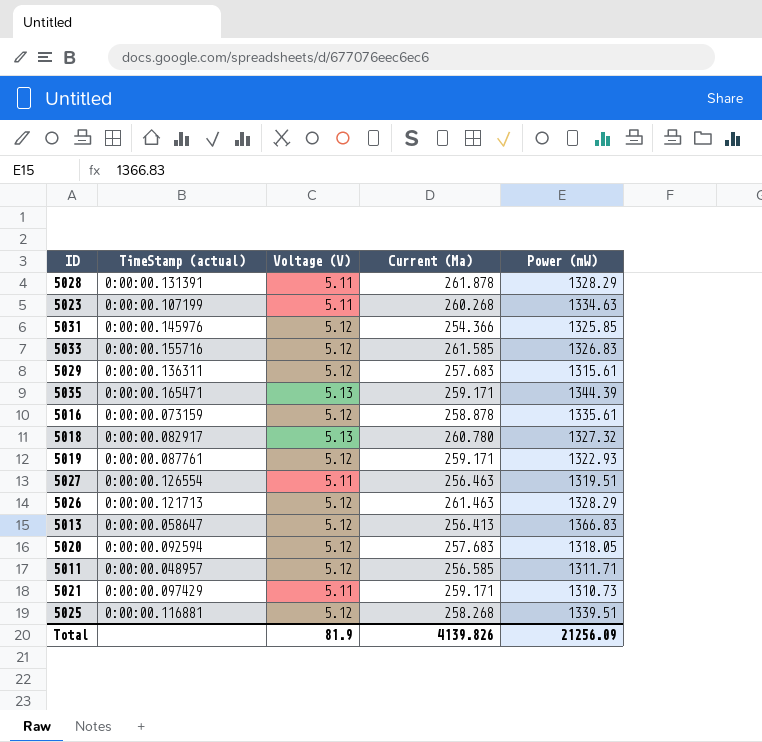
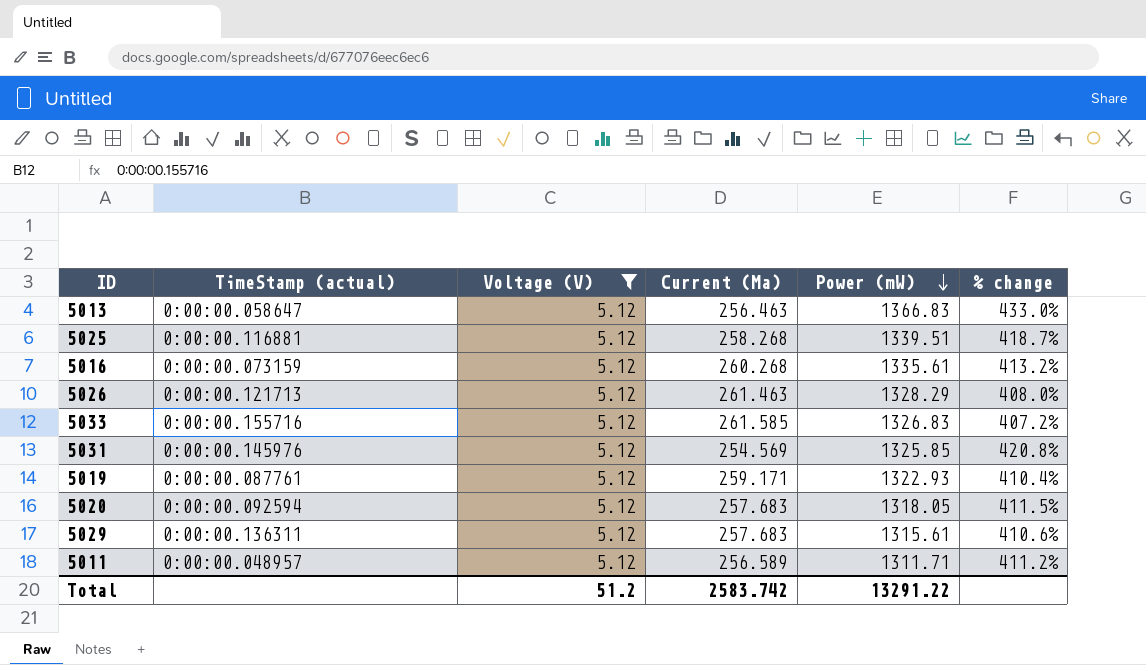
filter: none -> Voltage (V) = 5.12
row order: none -> Power (mW) descending
column % change | formula: none -> ([Power (mW)] - [Current (Ma)]) / [Current (Ma)]
5013 | Current (Ma): 256.413 -> 256.463
5016 | Current (Ma): 258.878 -> 260.268
5031 | Current (Ma): 254.366 -> 254.569
5011 | Current (Ma): 256.585 -> 256.589
Total | Voltage (V): 81.9 -> 51.2
Total | Current (Ma): 4139.826 -> 2583.742
Total | Power (mW): 21256.09 -> 13291.22

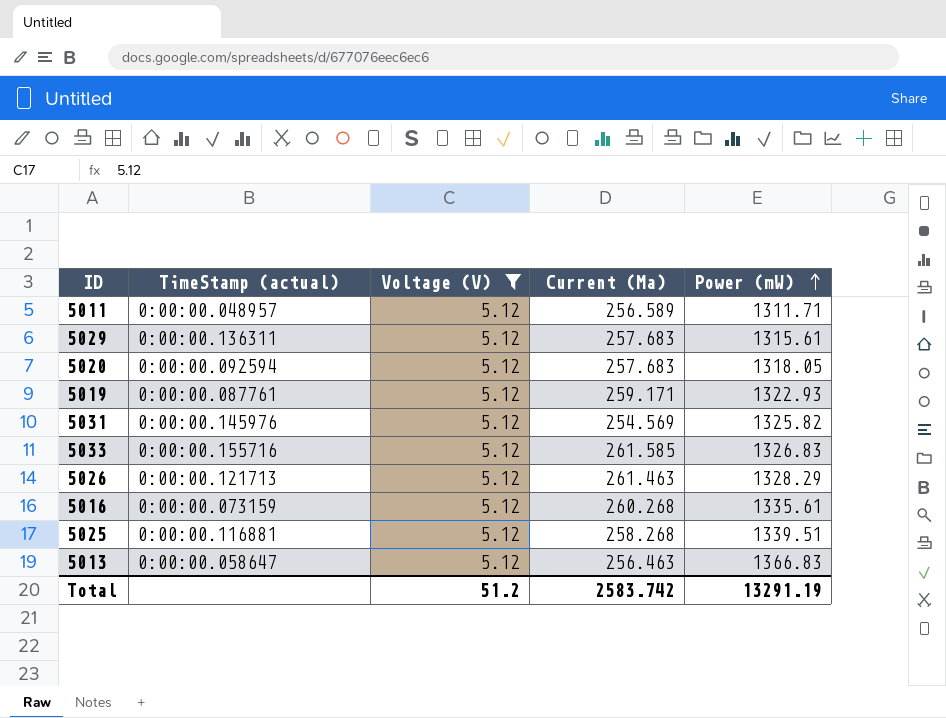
row order: Power (mW) descending -> Power (mW) ascending
column % change | formula: ([Power (mW)] - [Current (Ma)]) / [Current (Ma)] -> none
5031 | Power (mW): 1325.85 -> 1325.82
Total | Power (mW): 13291.22 -> 13291.19

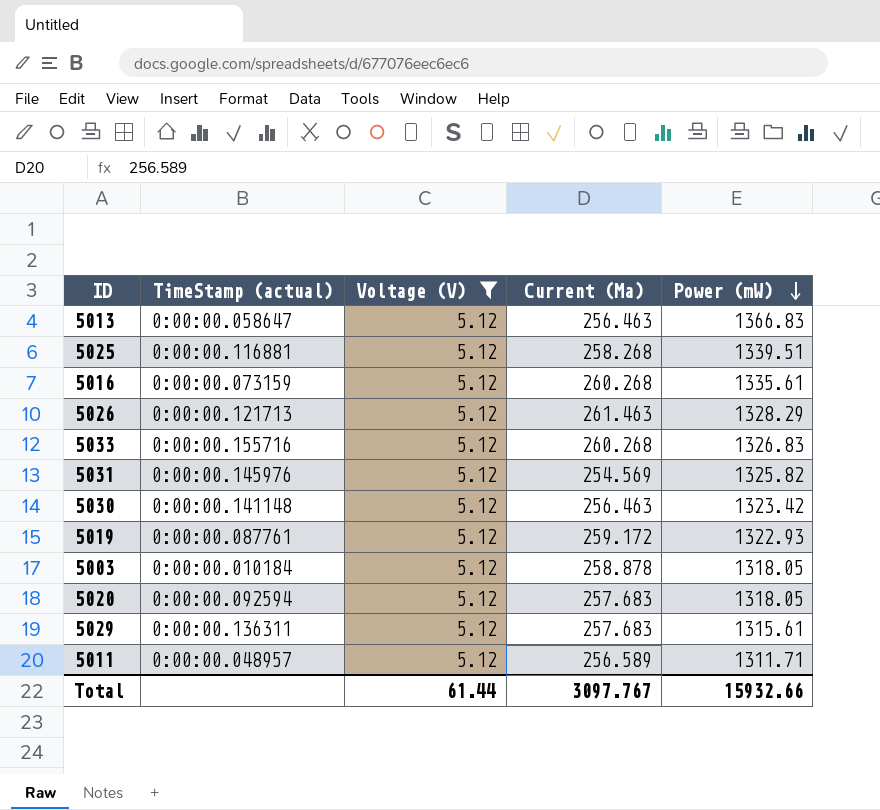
row order: Power (mW) ascending -> Power (mW) descending
5033 | Current (Ma): 261.585 -> 260.268
row 5030: none -> 0:00:00.141148 | 5.12 | 256.463 | 1323.42
5019 | Current (Ma): 259.171 -> 259.172
row 5003: none -> 0:00:00.010184 | 5.12 | 258.878 | 1318.05
Total | Voltage (V): 51.2 -> 61.44
Total | Current (Ma): 2583.742 -> 3097.767
Total | Power (mW): 13291.19 -> 15932.66

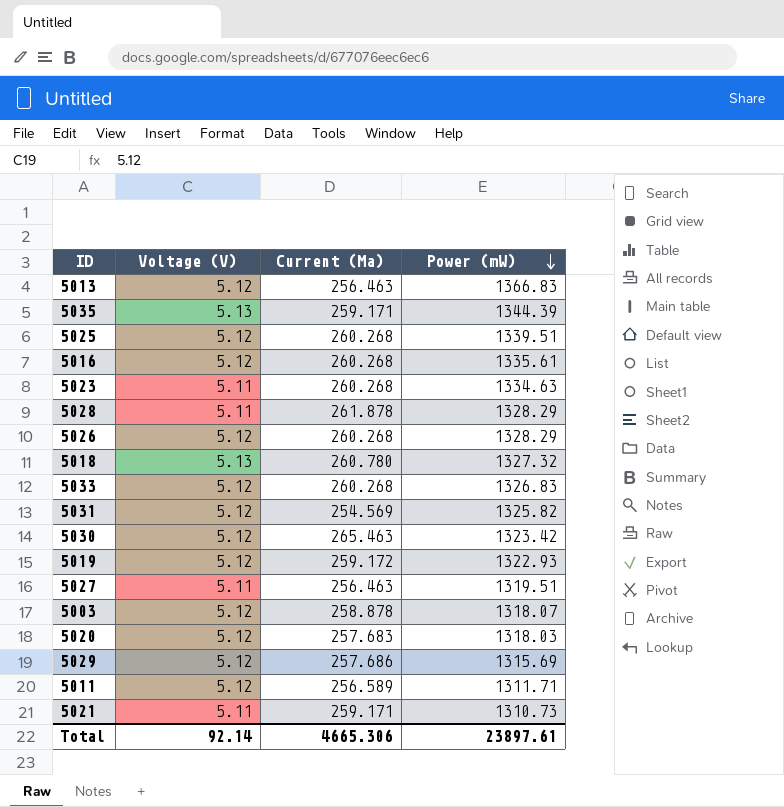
filter: Voltage (V) = 5.12 -> none
column TimeStamp (actual) | position: 2 -> none
5025 | Current (Ma): 258.268 -> 260.268
5026 | Current (Ma): 261.463 -> 260.268
5030 | Current (Ma): 256.463 -> 265.463
5003 | Power (mW): 1318.05 -> 1318.07
5020 | Power (mW): 1318.05 -> 1318.03
5029 | Current (Ma): 257.683 -> 257.686
5029 | Power (mW): 1315.61 -> 1315.69
Total | Voltage (V): 61.44 -> 92.14
Total | Current (Ma): 3097.767 -> 4665.306
Total | Power (mW): 15932.66 -> 23897.61

